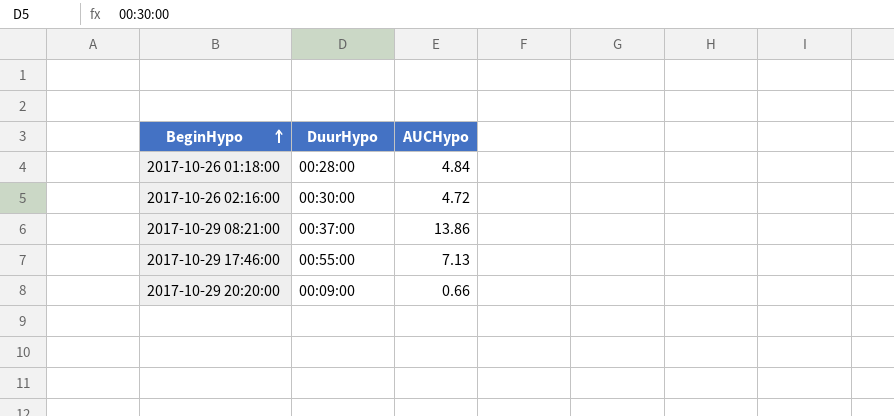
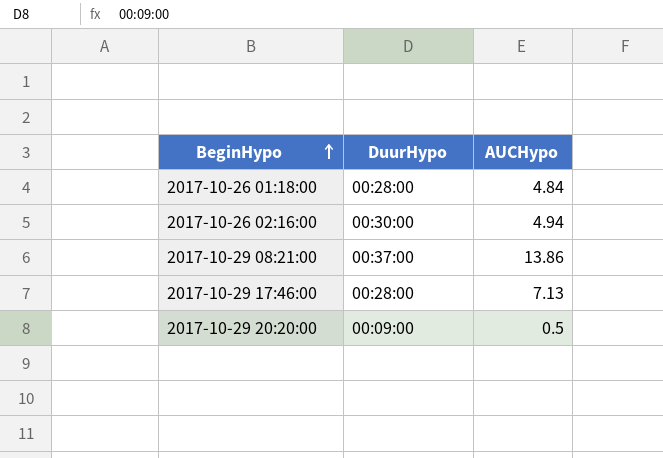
2017-10-26 02:16:00 | AUCHypo: 4.72 -> 4.94
2017-10-29 17:46:00 | DuurHypo: 00:55:00 -> 00:28:00
2017-10-29 20:20:00 | AUCHypo: 0.66 -> 0.5

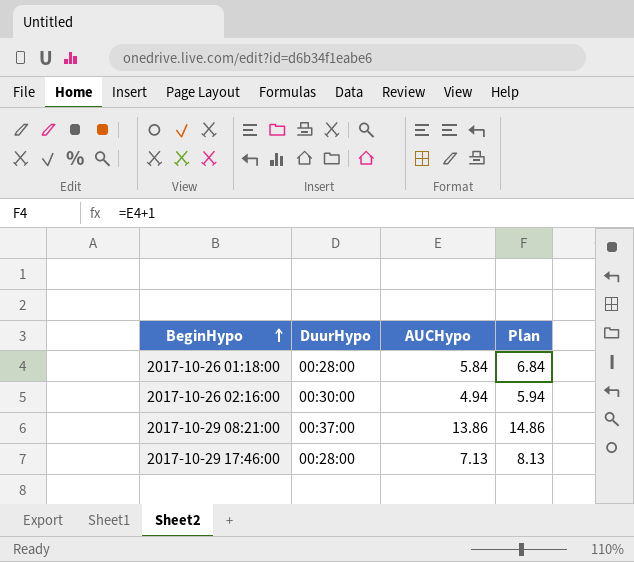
column Plan | formula: none -> [AUCHypo] + 1
row 2017-10-29 20:20:00: 00:09:00 | 0.5 -> none
2017-10-26 01:18:00 | AUCHypo: 4.84 -> 5.84

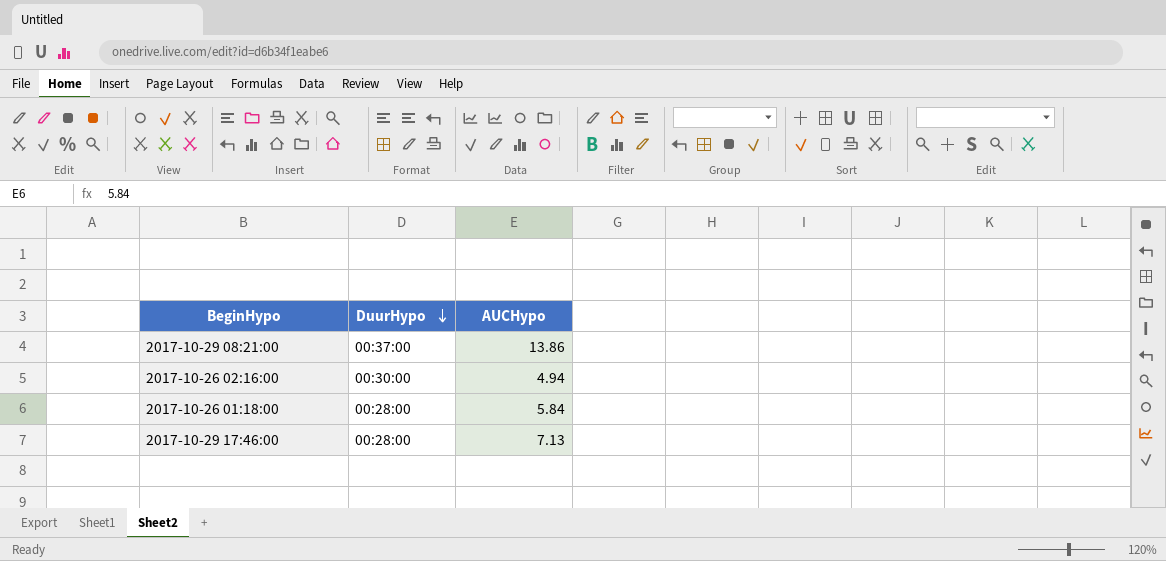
row order: BeginHypo ascending -> DuurHypo descending
column Plan | formula: [AUCHypo] + 1 -> none

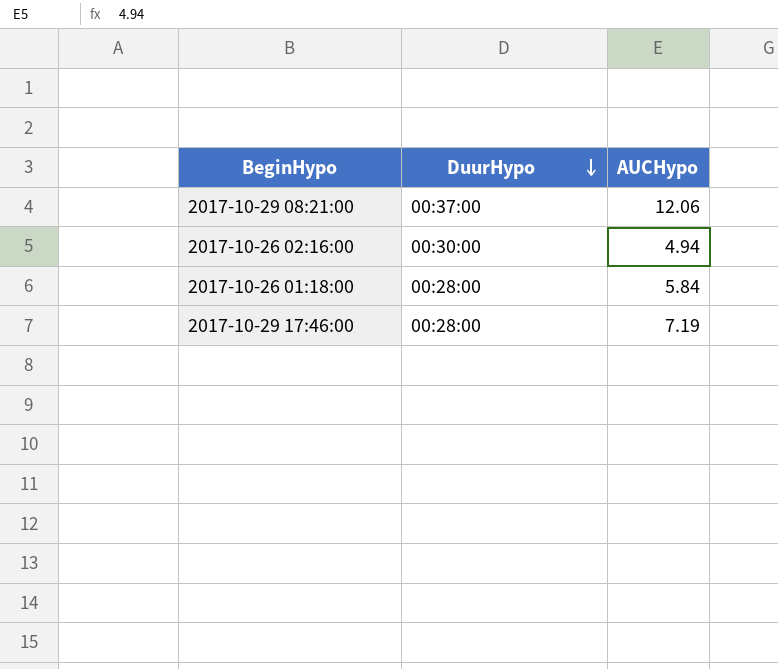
2017-10-29 08:21:00 | AUCHypo: 13.86 -> 12.06
2017-10-29 17:46:00 | AUCHypo: 7.13 -> 7.19

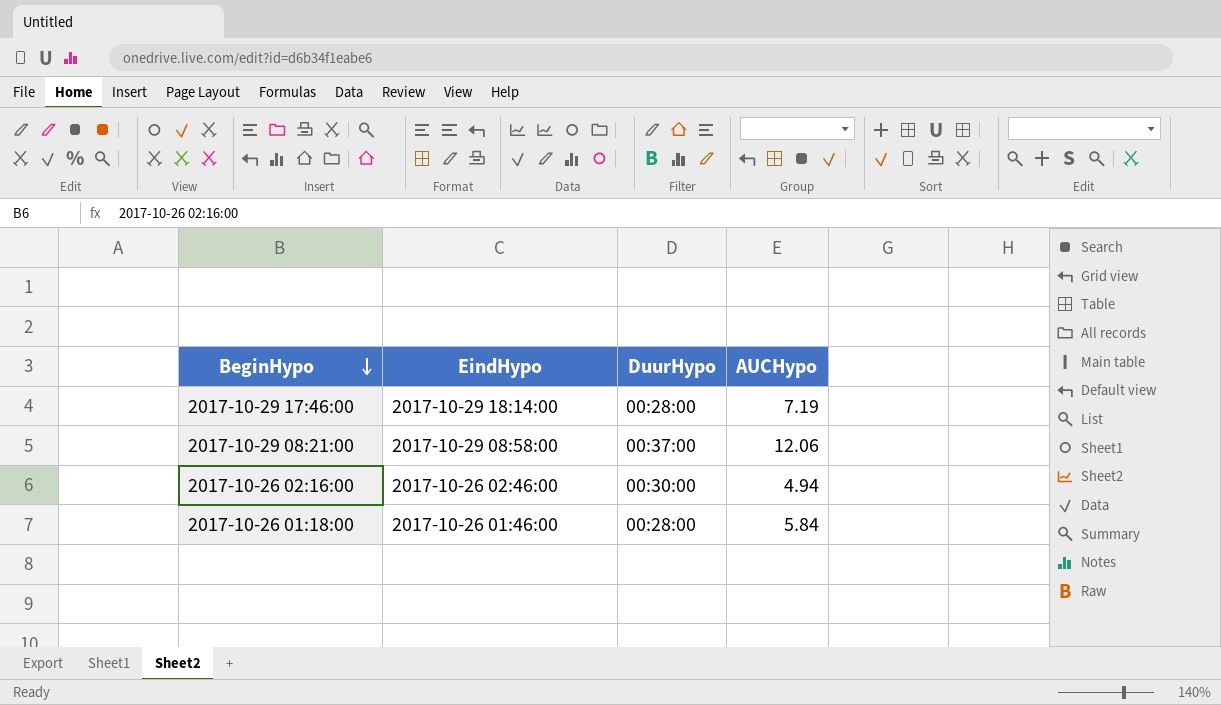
row order: DuurHypo descending -> BeginHypo descending
column EindHypo | position: none -> 2

